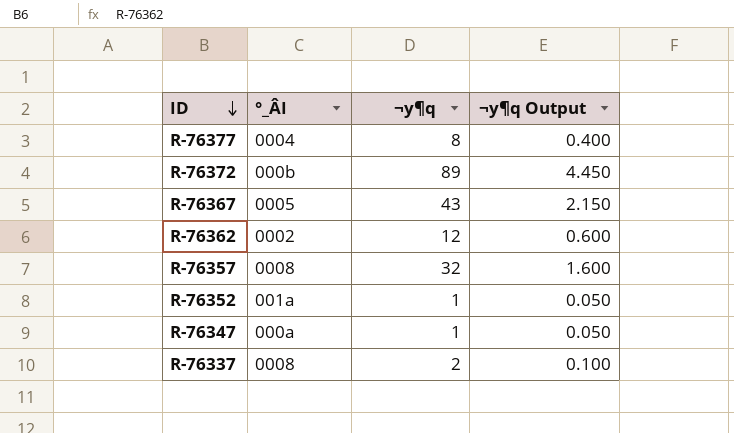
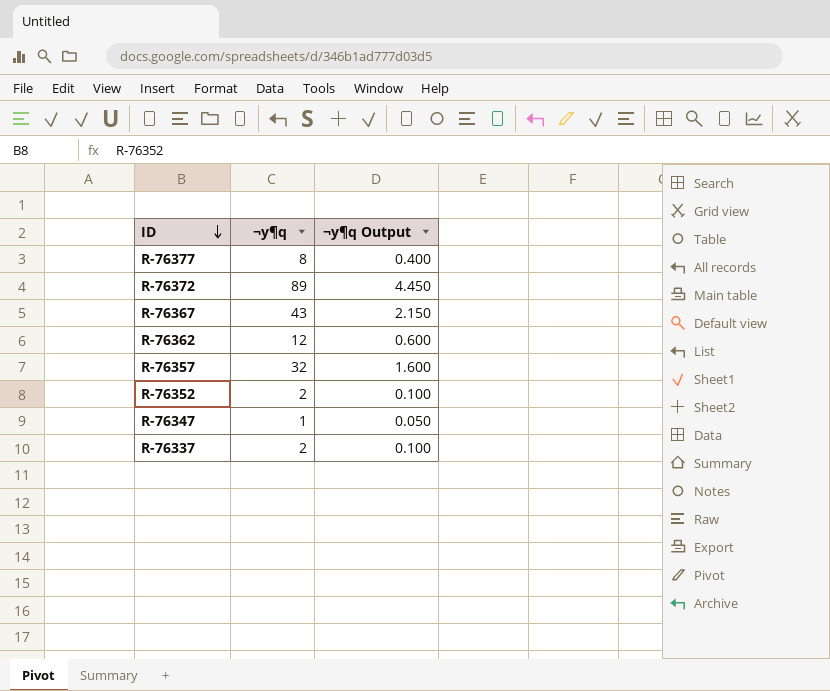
column °_ÂI | position: 2 -> none
R-76352 | ¬y¶q: 1 -> 2
R-76352 | ¬y¶q Output: 0.050 -> 0.100

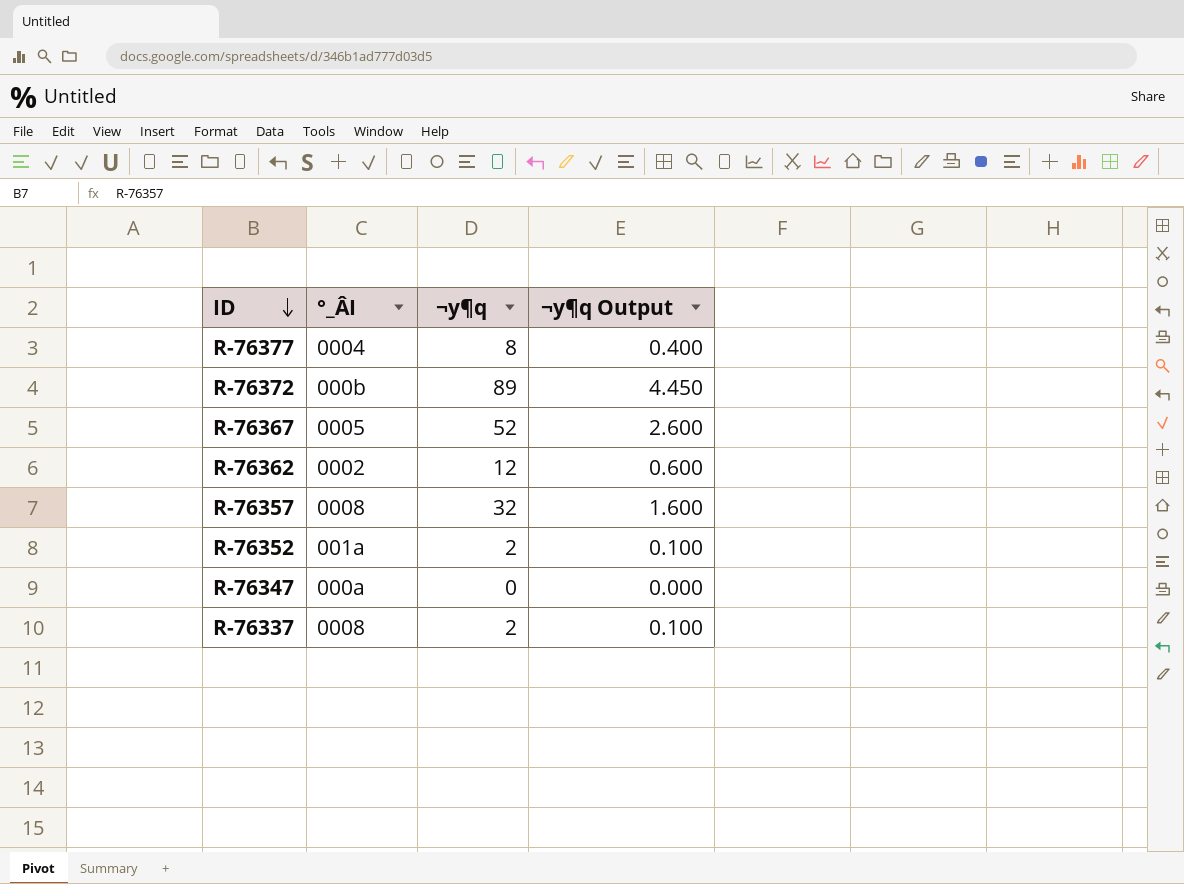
column °_ÂI | position: none -> 2
R-76367 | ¬y¶q: 43 -> 52
R-76367 | ¬y¶q Output: 2.150 -> 2.600
R-76347 | ¬y¶q: 1 -> 0
R-76347 | ¬y¶q Output: 0.050 -> 0.000

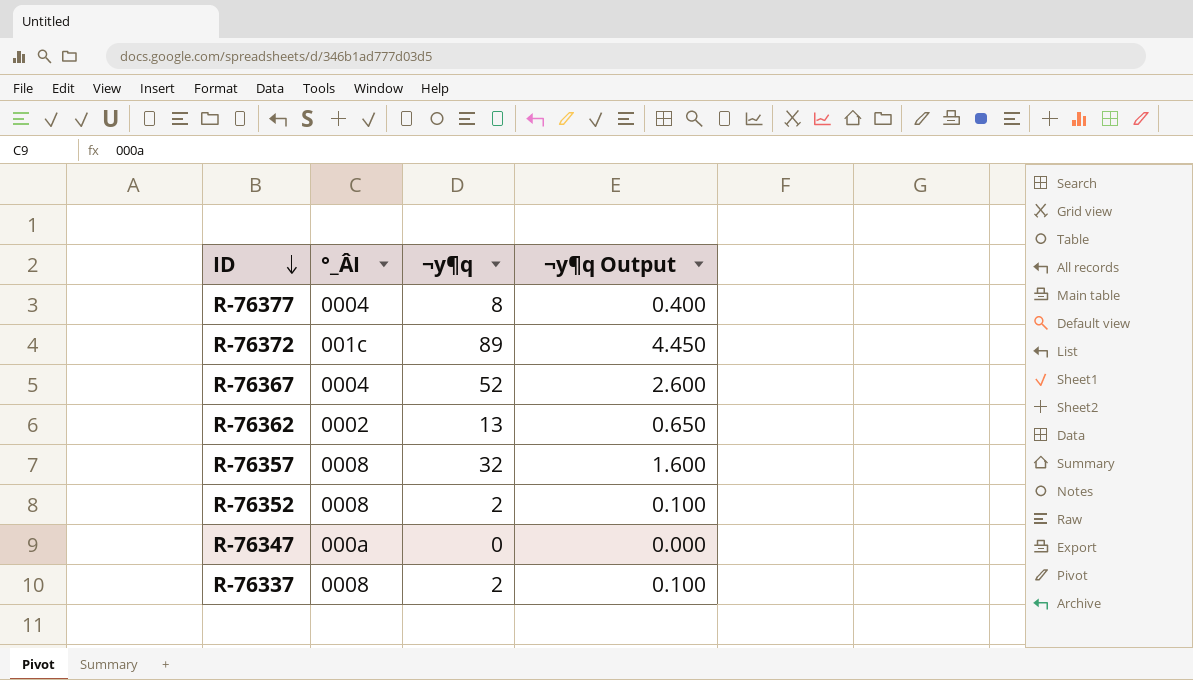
R-76372 | °_ÂI: 000b -> 001c
R-76367 | °_ÂI: 0005 -> 0004
R-76362 | ¬y¶q: 12 -> 13
R-76362 | ¬y¶q Output: 0.600 -> 0.650
R-76352 | °_ÂI: 001a -> 0008

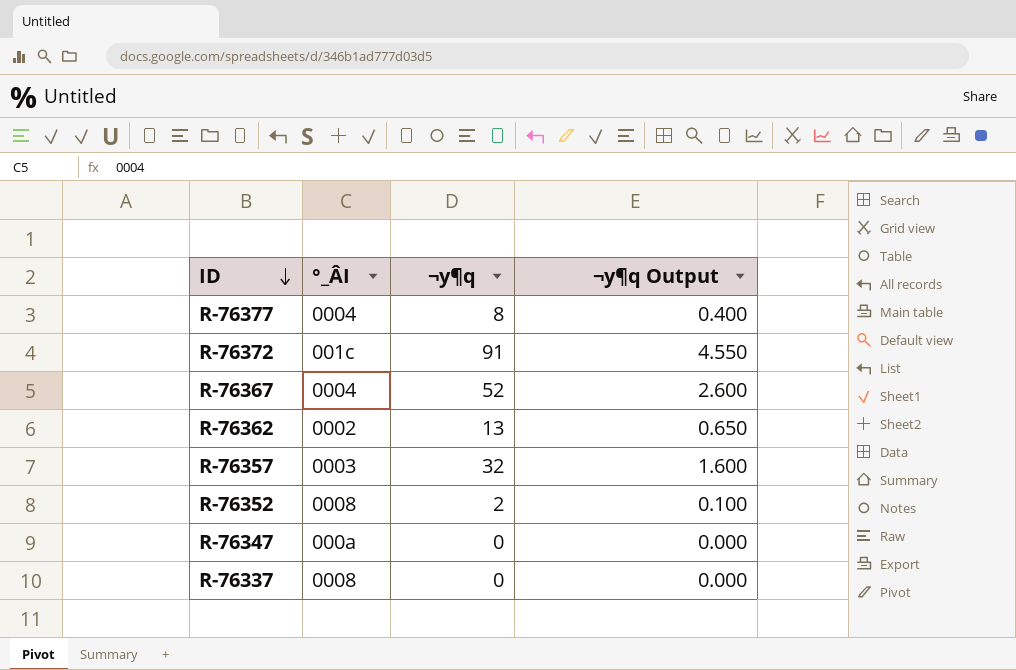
R-76372 | ¬y¶q: 89 -> 91
R-76372 | ¬y¶q Output: 4.450 -> 4.550
R-76357 | °_ÂI: 0008 -> 0003
R-76337 | ¬y¶q: 2 -> 0
R-76337 | ¬y¶q Output: 0.100 -> 0.000

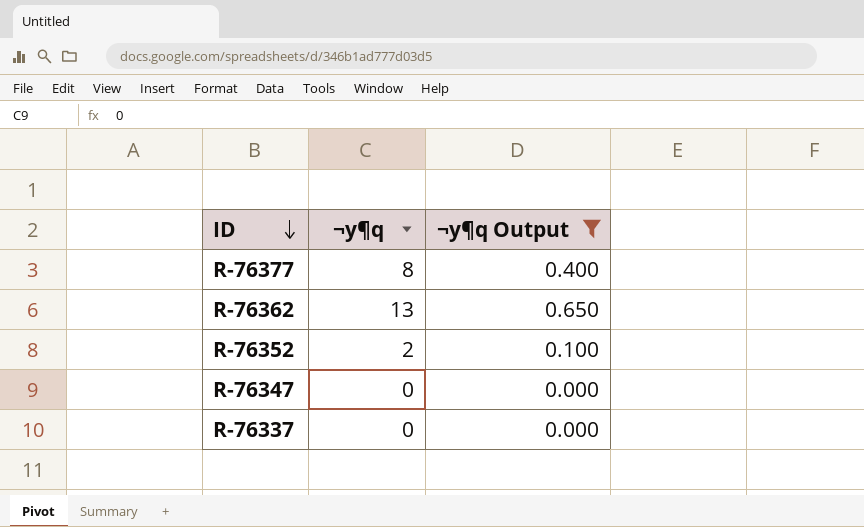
filter: none -> ¬y¶q Output <= 0.650
column °_ÂI | position: 2 -> none

